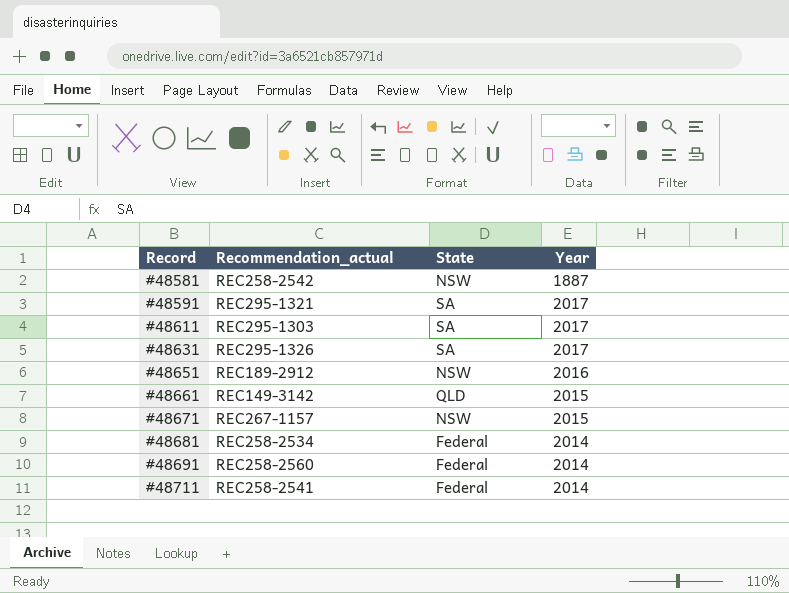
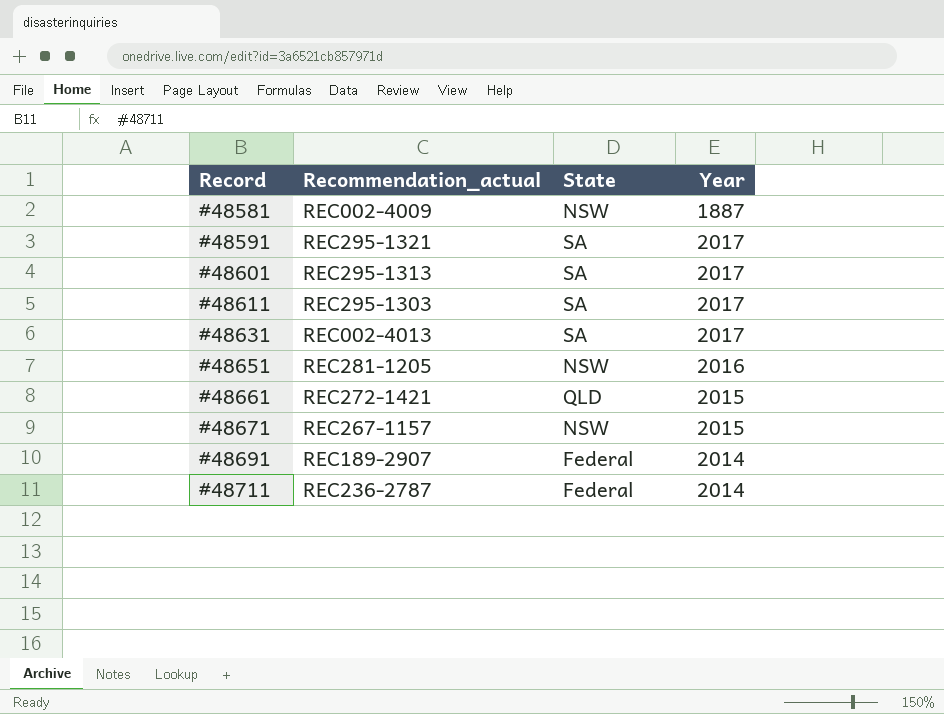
row #48681: REC258-2534 | Federal | 2014 -> none
#48581 | Recommendation_actual: REC258-2542 -> REC002-4009
row #48601: none -> REC295-1313 | SA | 2017
#48631 | Recommendation_actual: REC295-1326 -> REC002-4013
#48651 | Recommendation_actual: REC189-2912 -> REC281-1205
#48661 | Recommendation_actual: REC149-3142 -> REC272-1421
#48691 | Recommendation_actual: REC258-2560 -> REC189-2907
#48711 | Recommendation_actual: REC258-2541 -> REC236-2787

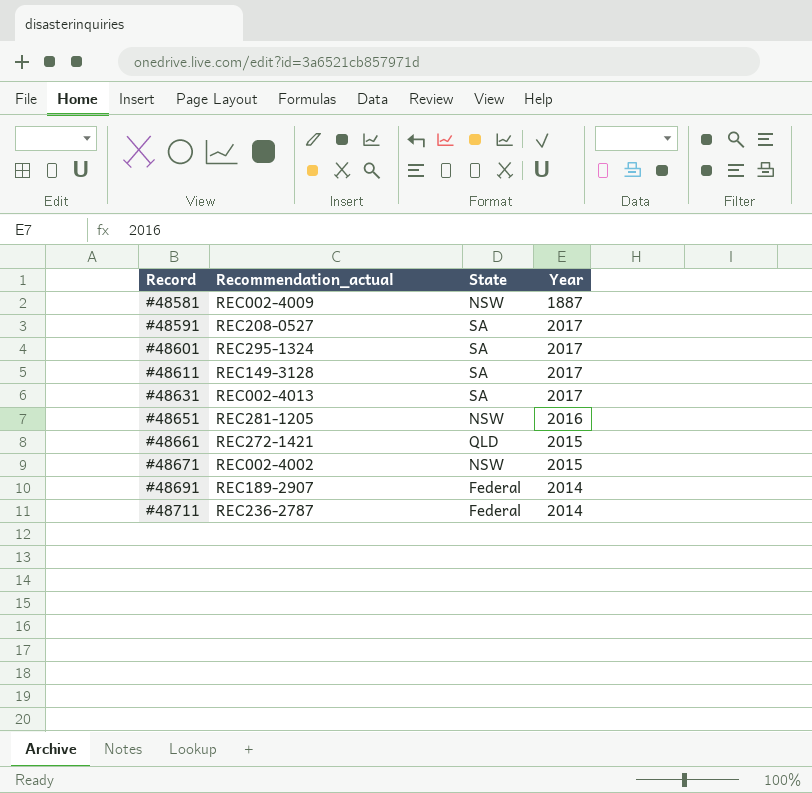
#48591 | Recommendation_actual: REC295-1321 -> REC208-0527
#48601 | Recommendation_actual: REC295-1313 -> REC295-1324
#48611 | Recommendation_actual: REC295-1303 -> REC149-3128
#48671 | Recommendation_actual: REC267-1157 -> REC002-4002

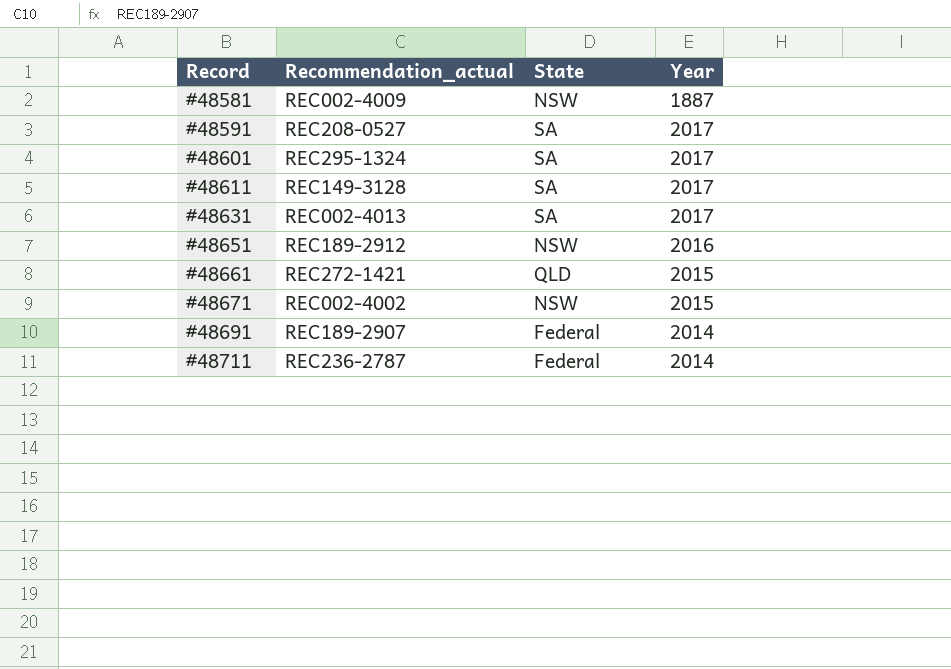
#48651 | Recommendation_actual: REC281-1205 -> REC189-2912

